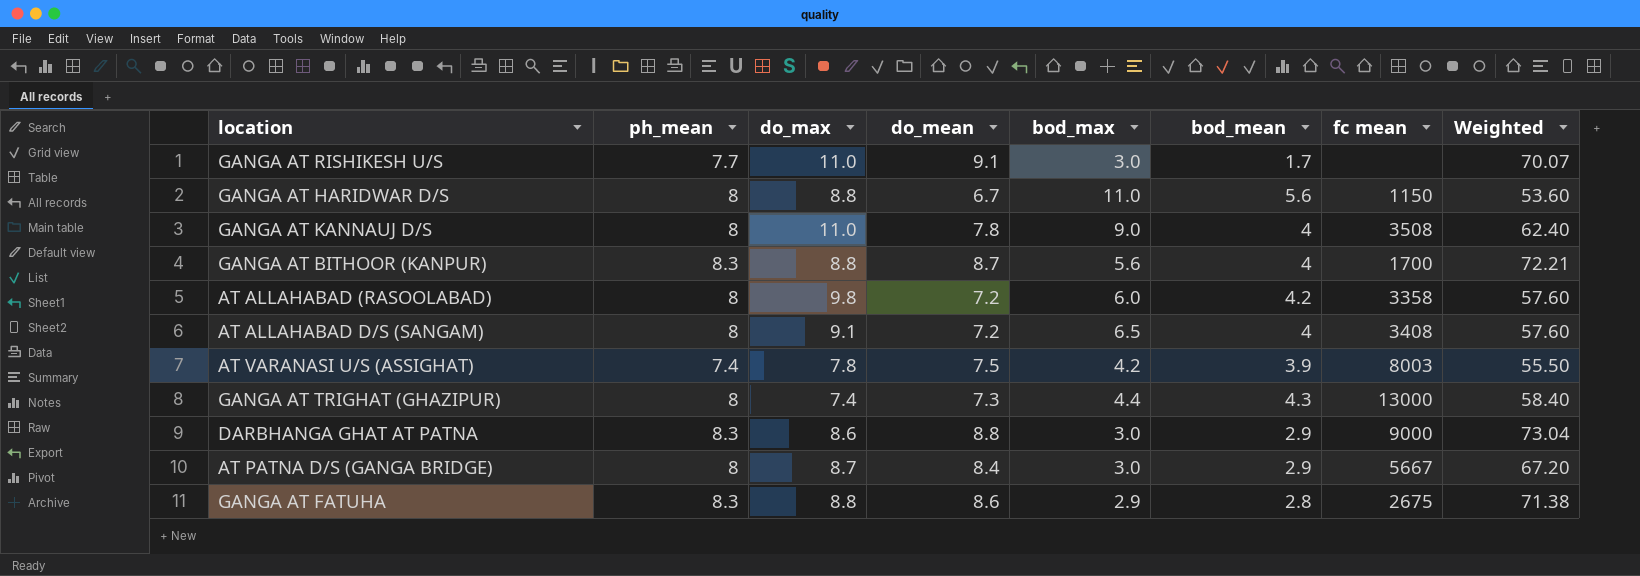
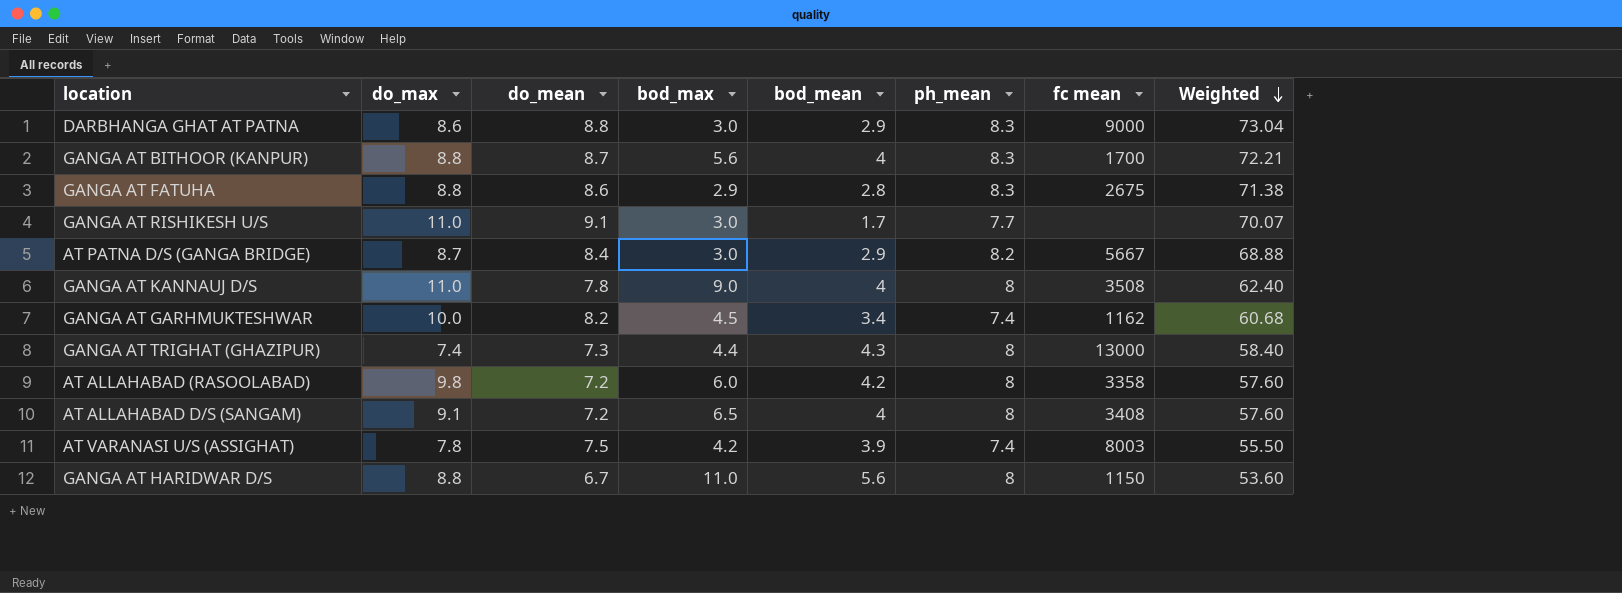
row order: none -> Weighted descending
column ph_mean | position: 2 -> 6
AT PATNA D/S (GANGA BRIDGE) | ph_mean: 8 -> 8.2
AT PATNA D/S (GANGA BRIDGE) | Weighted: 67.20 -> 68.88
row GANGA AT GARHMUKTESHWAR: none -> 10.0 | 8.2 | 4.5 | 3.4 | 7.4 | 1162 | 60.68

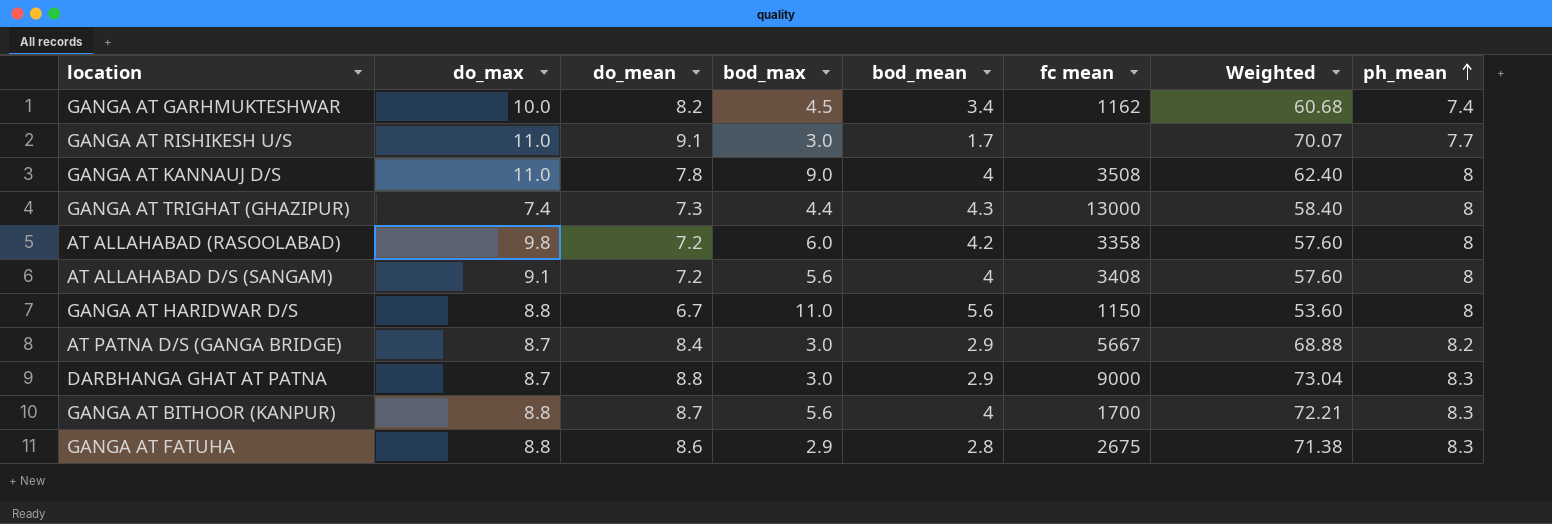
row order: Weighted descending -> ph_mean ascending
column ph_mean | position: 6 -> 8
row AT VARANASI U/S (ASSIGHAT): 7.8 | 7.5 | 4.2 | 3.9 | 7.4 | 8003 | 55.50 -> none
AT ALLAHABAD D/S (SANGAM) | bod_max: 6.5 -> 5.6
DARBHANGA GHAT AT PATNA | do_max: 8.6 -> 8.7

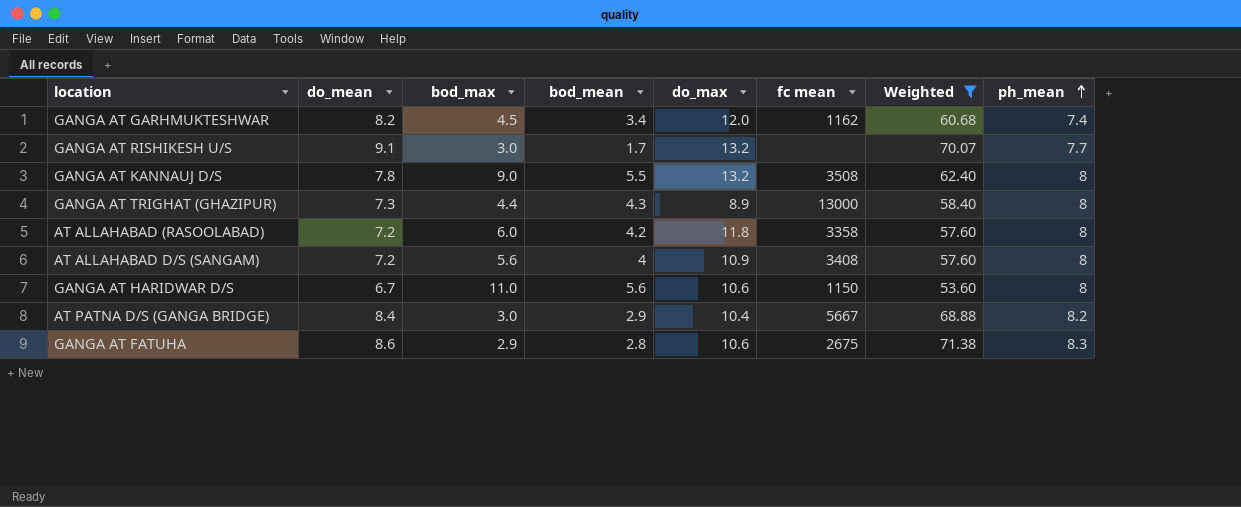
filter: none -> Weighted <= 71.38
column do_max | position: 2 -> 5
GANGA AT GARHMUKTESHWAR | do_max: 10.0 -> 12.0
GANGA AT RISHIKESH U/S | do_max: 11.0 -> 13.2
GANGA AT KANNAUJ D/S | bod_mean: 4 -> 5.5
GANGA AT KANNAUJ D/S | do_max: 11.0 -> 13.2
GANGA AT TRIGHAT (GHAZIPUR) | do_max: 7.4 -> 8.9
AT ALLAHABAD (RASOOLABAD) | do_max: 9.8 -> 11.8
AT ALLAHABAD D/S (SANGAM) | do_max: 9.1 -> 10.9
GANGA AT HARIDWAR D/S | do_max: 8.8 -> 10.6
AT PATNA D/S (GANGA BRIDGE) | do_max: 8.7 -> 10.4
GANGA AT FATUHA | do_max: 8.8 -> 10.6

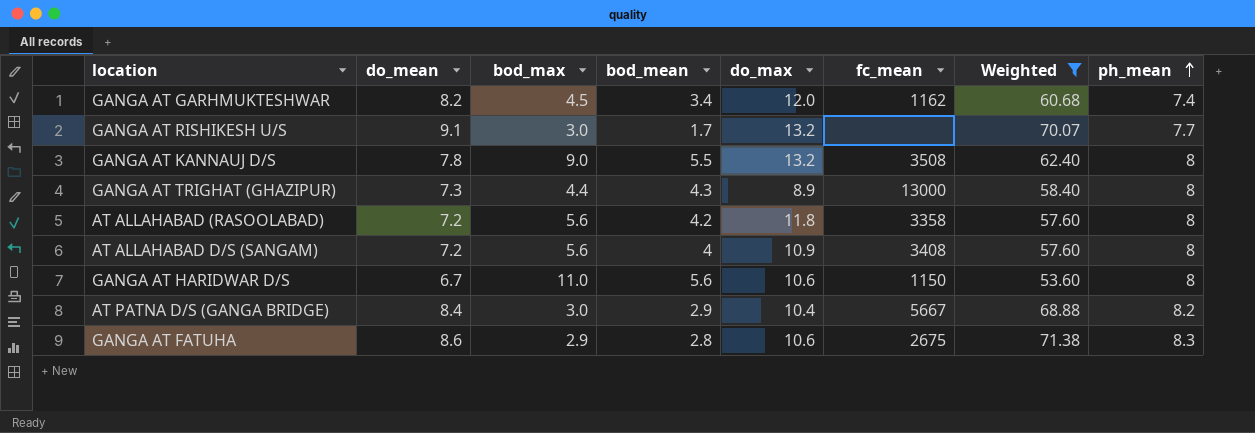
column name: fc mean -> fc_mean
AT ALLAHABAD (RASOOLABAD) | bod_max: 6.0 -> 5.6

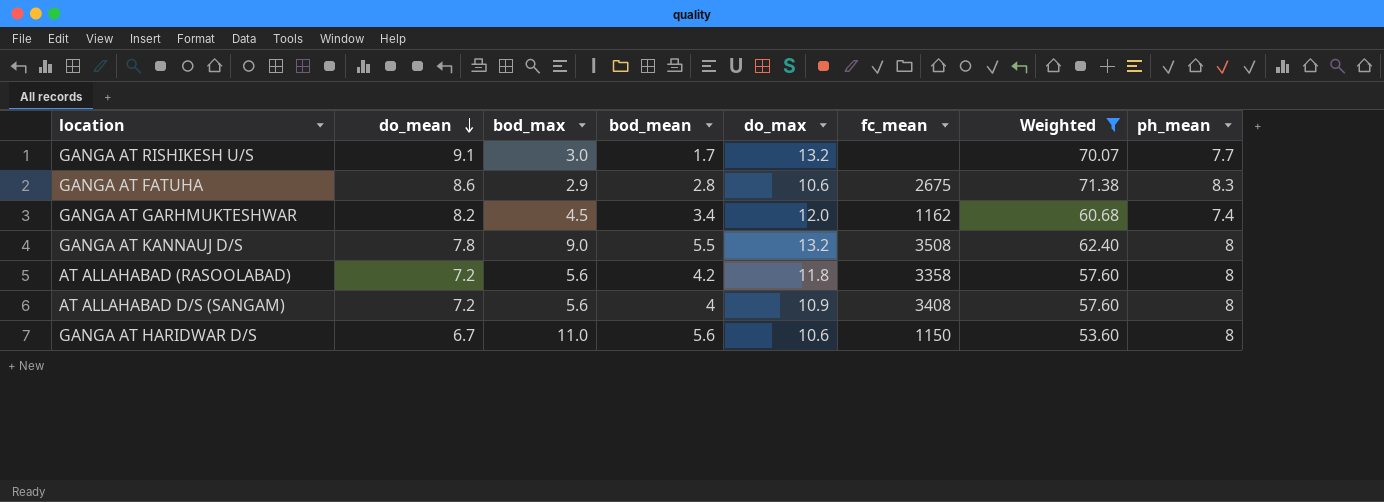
row order: ph_mean ascending -> do_mean descending
row GANGA AT TRIGHAT (GHAZIPUR): 7.3 | 4.4 | 4.3 | 8.9 | 13000 | 58.40 | 8 -> none
row AT PATNA D/S (GANGA BRIDGE): 8.4 | 3.0 | 2.9 | 10.4 | 5667 | 68.88 | 8.2 -> none

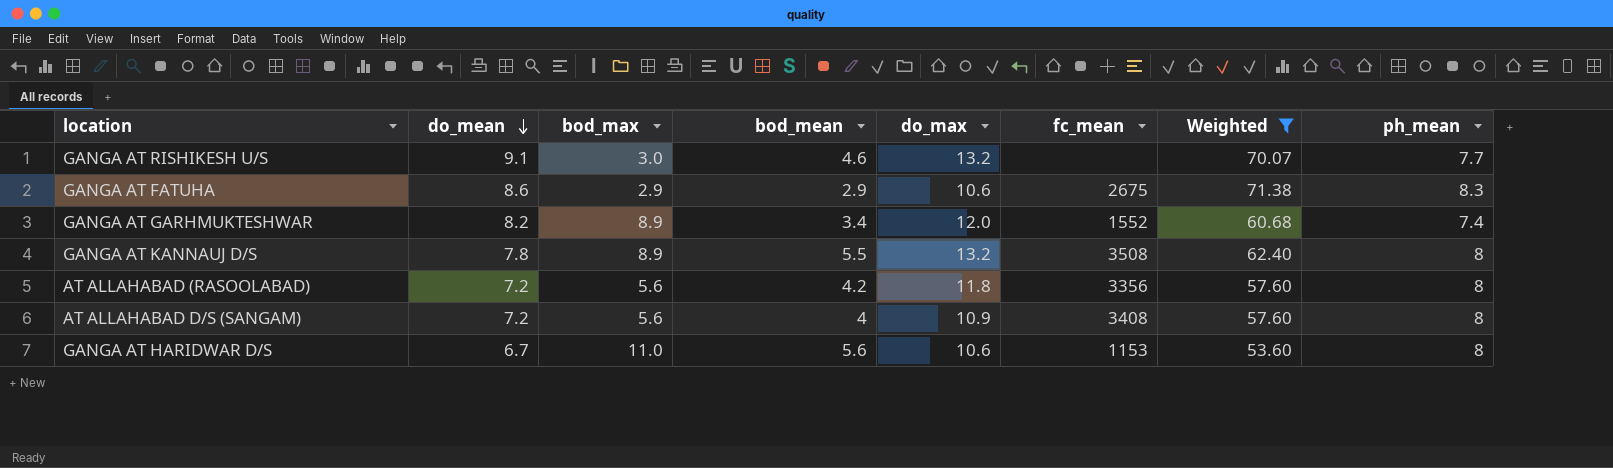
GANGA AT RISHIKESH U/S | bod_mean: 1.7 -> 4.6
GANGA AT FATUHA | bod_mean: 2.8 -> 2.9
GANGA AT GARHMUKTESHWAR | bod_max: 4.5 -> 8.9
GANGA AT GARHMUKTESHWAR | fc_mean: 1162 -> 1552
GANGA AT KANNAUJ D/S | bod_max: 9.0 -> 8.9
AT ALLAHABAD (RASOOLABAD) | fc_mean: 3358 -> 3356
GANGA AT HARIDWAR D/S | fc_mean: 1150 -> 1153

